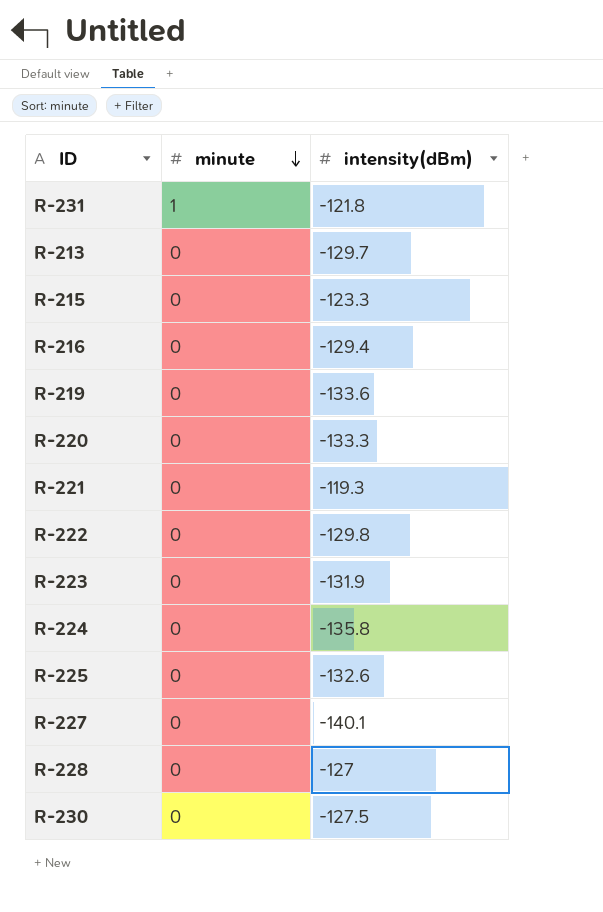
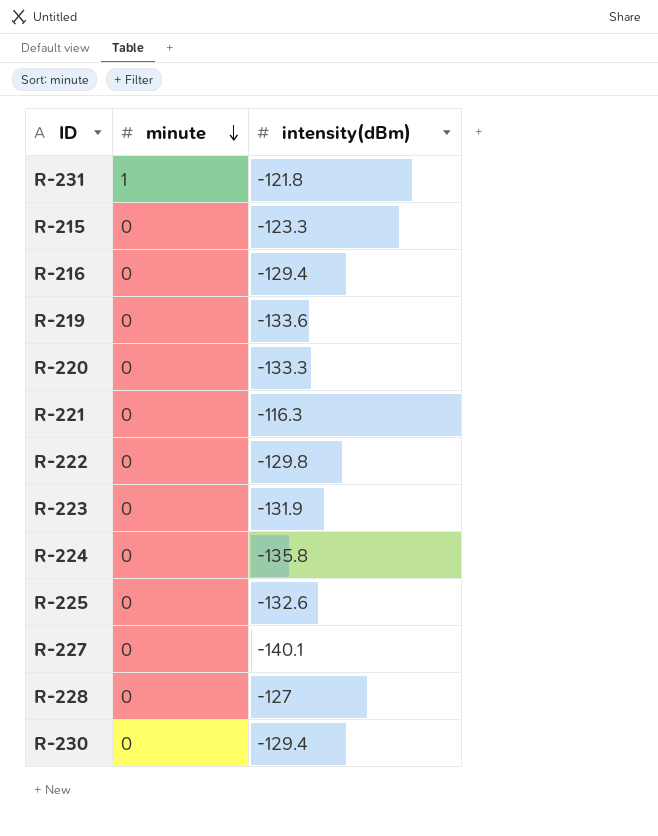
row R-213: 0 | -129.7 -> none
R-221 | intensity(dBm): -119.3 -> -116.3
R-230 | intensity(dBm): -127.5 -> -129.4

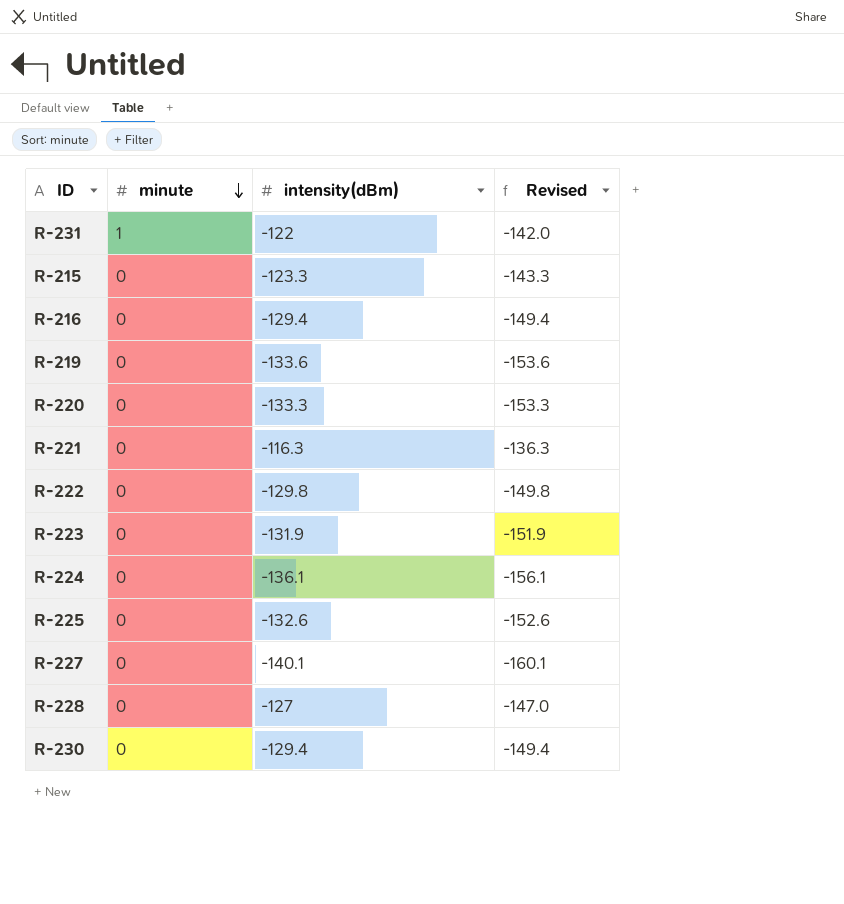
column Revised | formula: none -> [intensity(dBm)] - 20
R-231 | intensity(dBm): -121.8 -> -122
R-224 | intensity(dBm): -135.8 -> -136.1

